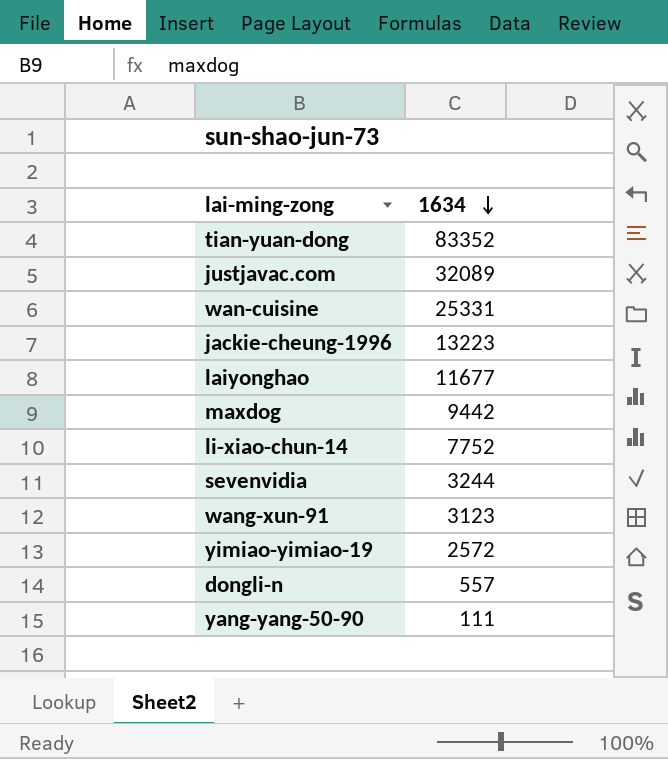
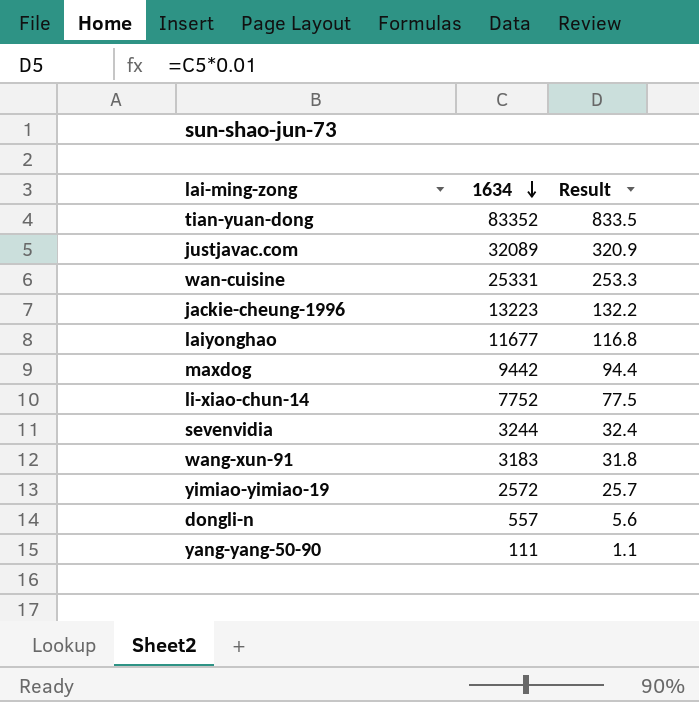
column Result | formula: none -> [1634] * 0.01
wang-xun-91 | 1634: 3123 -> 3183

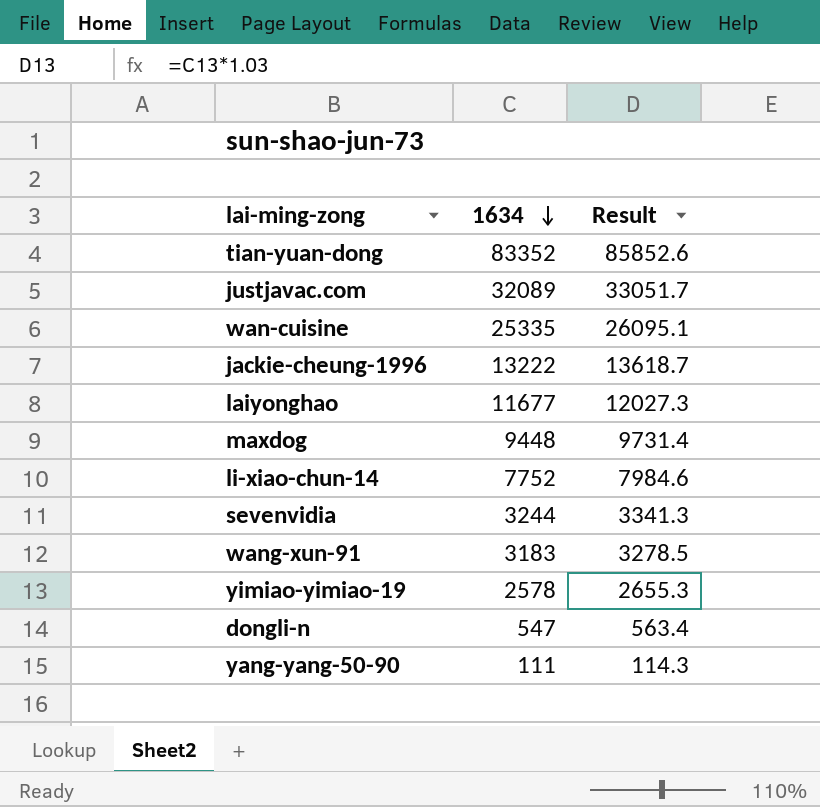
column Result | formula: [1634] * 0.01 -> [1634] * 1.03
wan-cuisine | 1634: 25331 -> 25335
jackie-cheung-1996 | 1634: 13223 -> 13222
maxdog | 1634: 9442 -> 9448
yimiao-yimiao-19 | 1634: 2572 -> 2578
dongli-n | 1634: 557 -> 547

